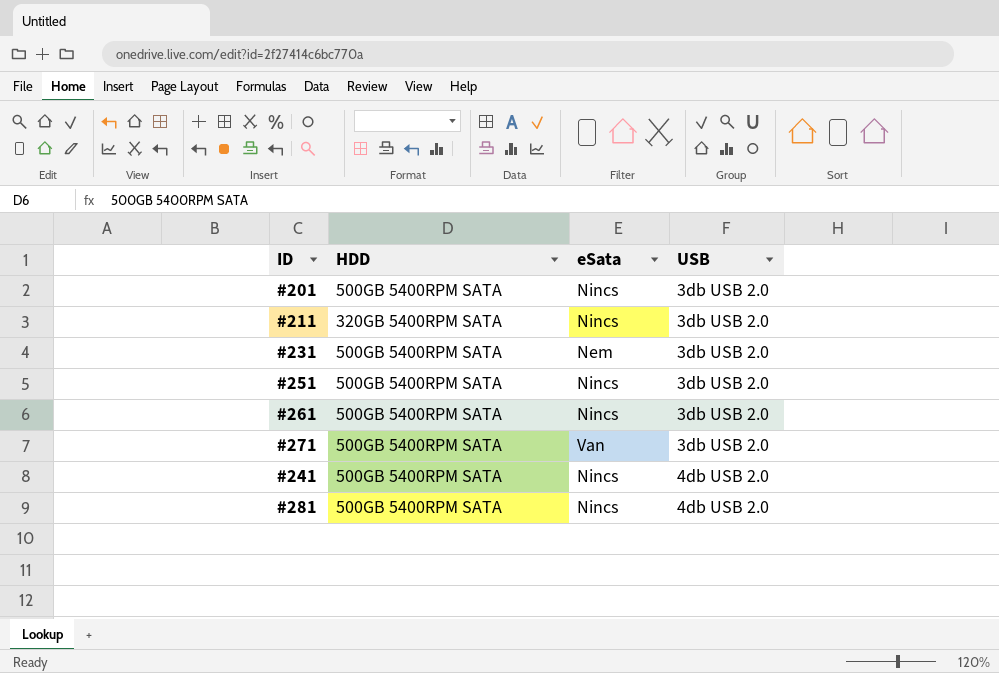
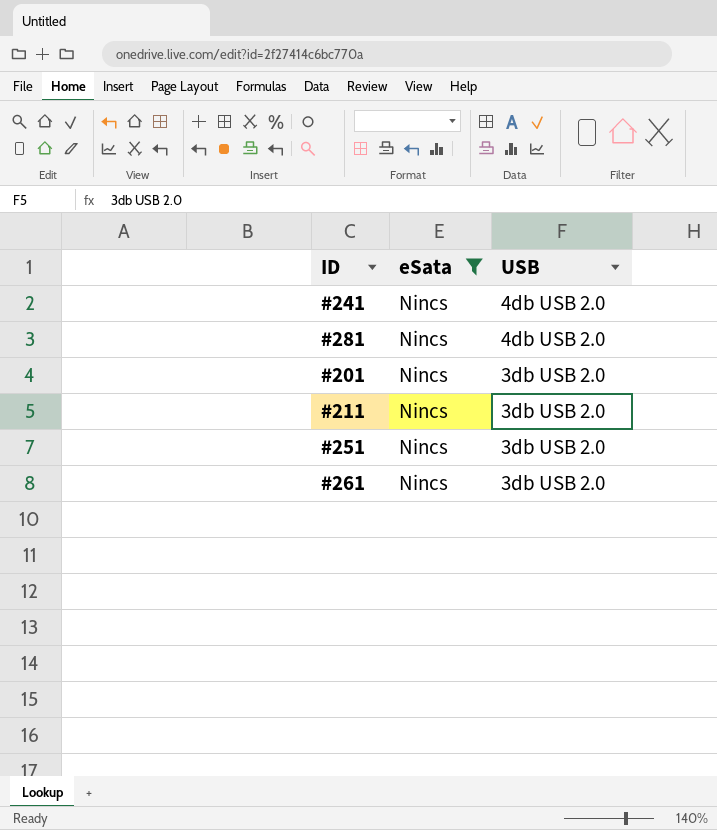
filter: none -> eSata = Nincs
row order: USB ascending -> USB descending
column HDD | position: 2 -> none

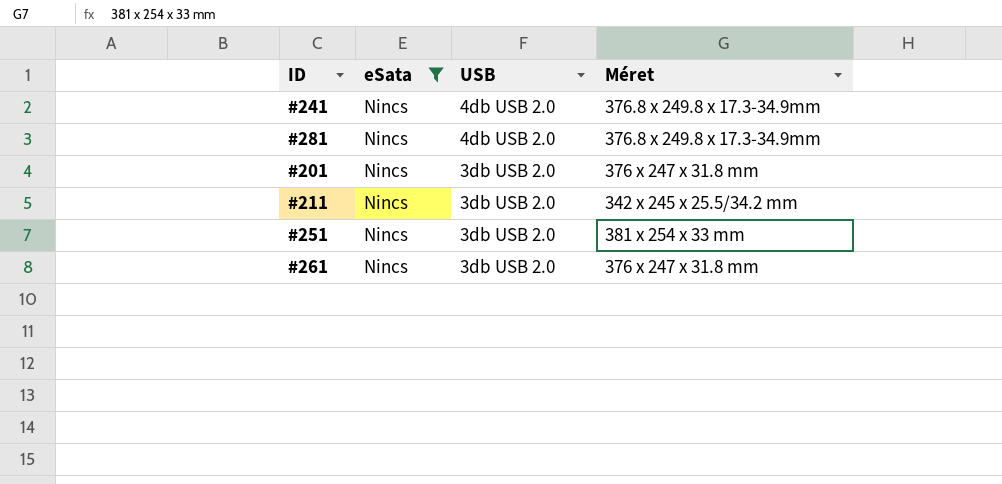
column Méret | position: none -> 4

